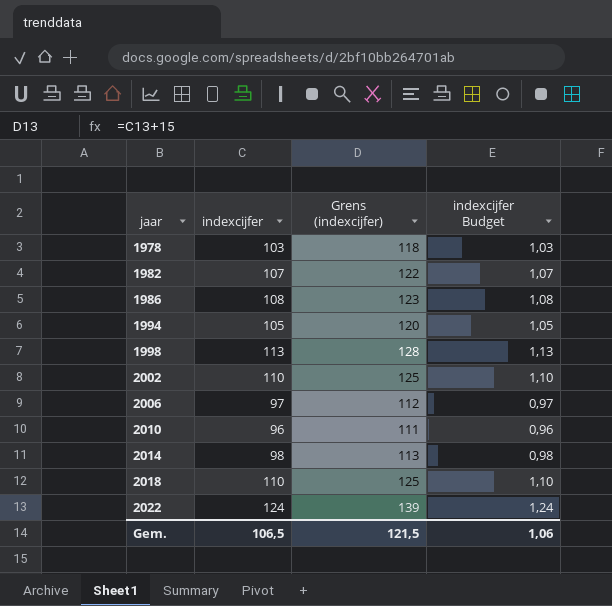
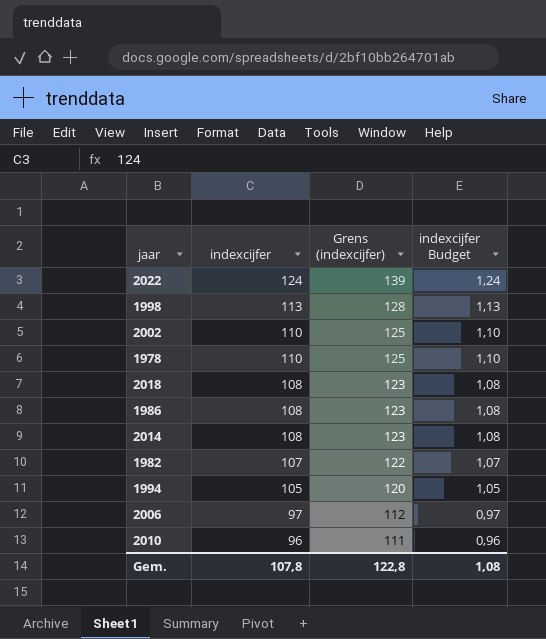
row order: jaar ascending -> indexcijfer descending
1978 | indexcijfer: 103 -> 110
1978 | Grens (indexcijfer): 118 -> 125
1978 | indexcijfer Budget: 1,03 -> 1,10
2018 | indexcijfer: 110 -> 108
2018 | Grens (indexcijfer): 125 -> 123
2018 | indexcijfer Budget: 1,10 -> 1,08
2014 | indexcijfer: 98 -> 108
2014 | Grens (indexcijfer): 113 -> 123
2014 | indexcijfer Budget: 0,98 -> 1,08
Gem. | indexcijfer: 106,5 -> 107,8
Gem. | Grens (indexcijfer): 121,5 -> 122,8
Gem. | indexcijfer Budget: 1,06 -> 1,08

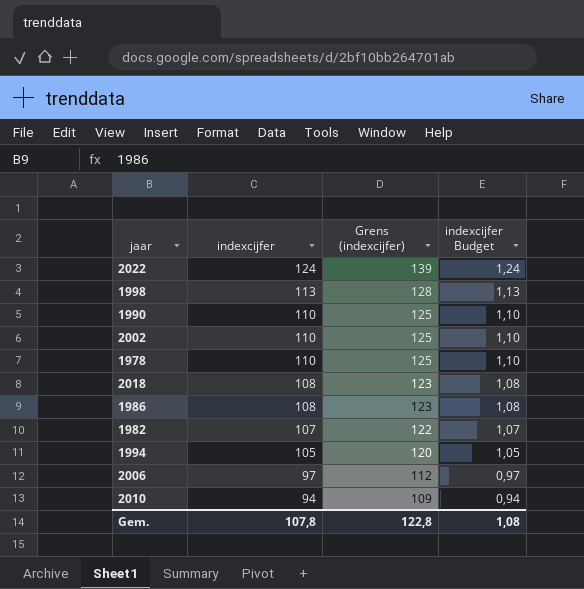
row 2014: 108 | 123 | 1,08 -> none
row 1990: none -> 110 | 125 | 1,10
2010 | indexcijfer: 96 -> 94
2010 | Grens (indexcijfer): 111 -> 109
2010 | indexcijfer Budget: 0,96 -> 0,94

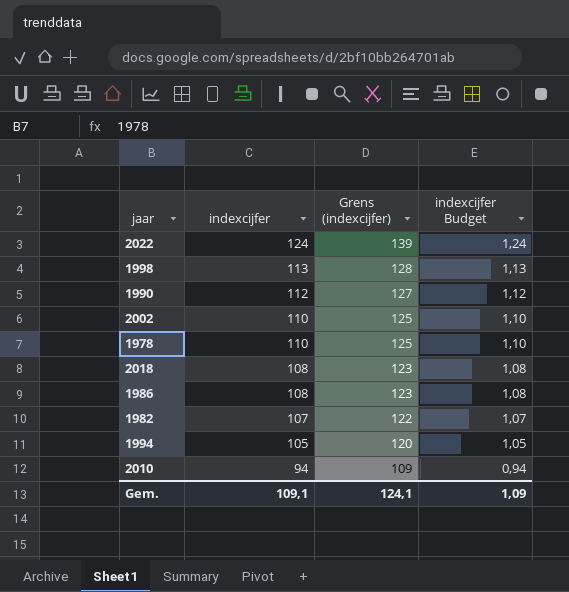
row 2006: 97 | 112 | 0,97 -> none
1990 | indexcijfer: 110 -> 112
1990 | Grens (indexcijfer): 125 -> 127
1990 | indexcijfer Budget: 1,10 -> 1,12
Gem. | indexcijfer: 107,8 -> 109,1
Gem. | Grens (indexcijfer): 122,8 -> 124,1
Gem. | indexcijfer Budget: 1,08 -> 1,09

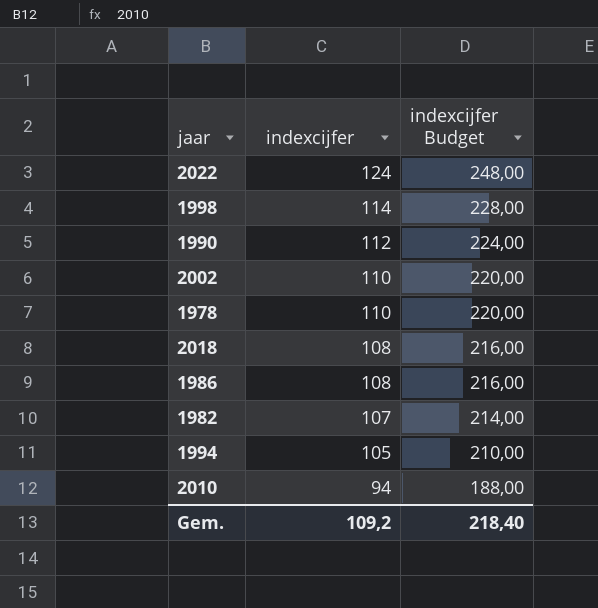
column Grens (indexcijfer) | formula: [indexcijfer] + 15 -> none
column indexcijfer Budget | formula: [indexcijfer] * 0,01 -> [indexcijfer] * 2
1998 | indexcijfer: 113 -> 114
Gem. | indexcijfer: 109,1 -> 109,2
Gem. | indexcijfer Budget: 1,09 -> 218,40

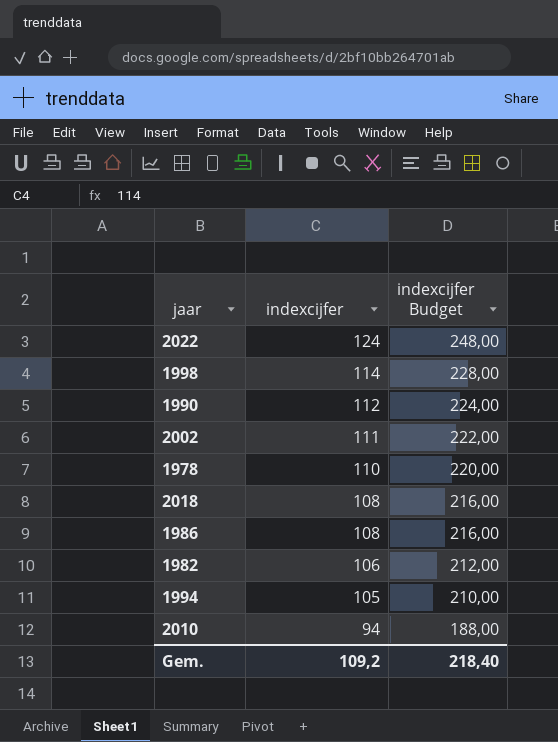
2002 | indexcijfer: 110 -> 111
2002 | indexcijfer Budget: 220,00 -> 222,00
1982 | indexcijfer: 107 -> 106
1982 | indexcijfer Budget: 214,00 -> 212,00

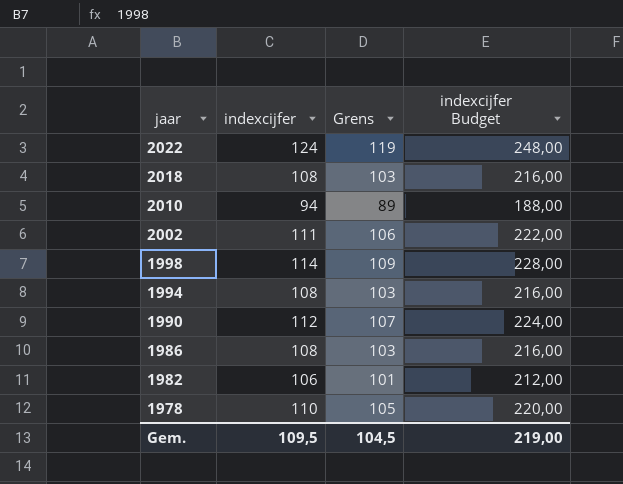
row order: indexcijfer descending -> jaar descending
column Grens | formula: none -> [indexcijfer] - 5
1994 | indexcijfer: 105 -> 108
1994 | indexcijfer Budget: 210,00 -> 216,00
Gem. | indexcijfer: 109,2 -> 109,5
Gem. | indexcijfer Budget: 218,40 -> 219,00

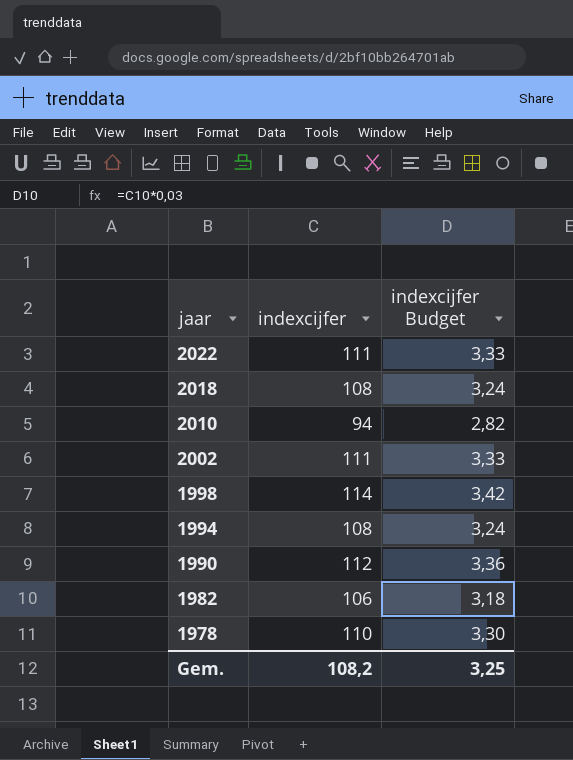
column Grens | formula: [indexcijfer] - 5 -> none
column indexcijfer Budget | formula: [indexcijfer] * 2 -> [indexcijfer] * 0,03
row 1986: 108 | 103 | 216,00 -> none
2022 | indexcijfer: 124 -> 111
Gem. | indexcijfer: 109,5 -> 108,2
Gem. | indexcijfer Budget: 219,00 -> 3,25

